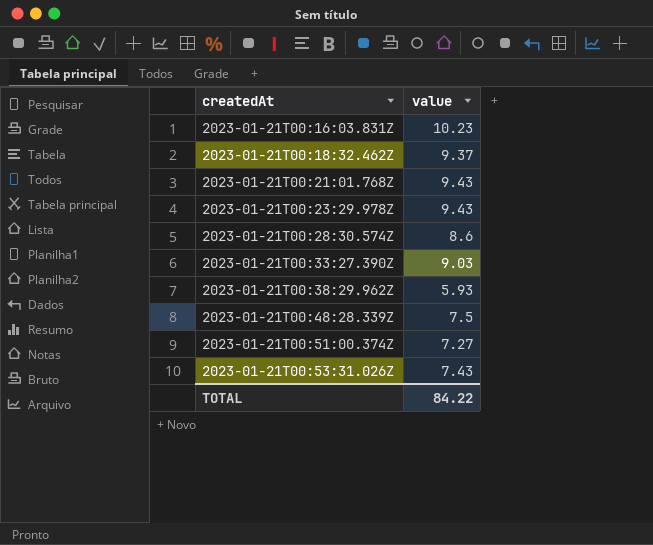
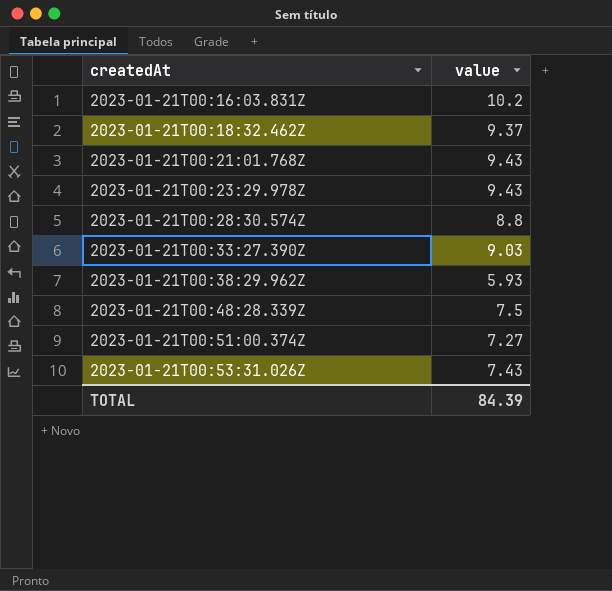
2023-01-21T00:16:03.831Z | value: 10.23 -> 10.2
2023-01-21T00:28:30.574Z | value: 8.6 -> 8.8
TOTAL | value: 84.22 -> 84.39

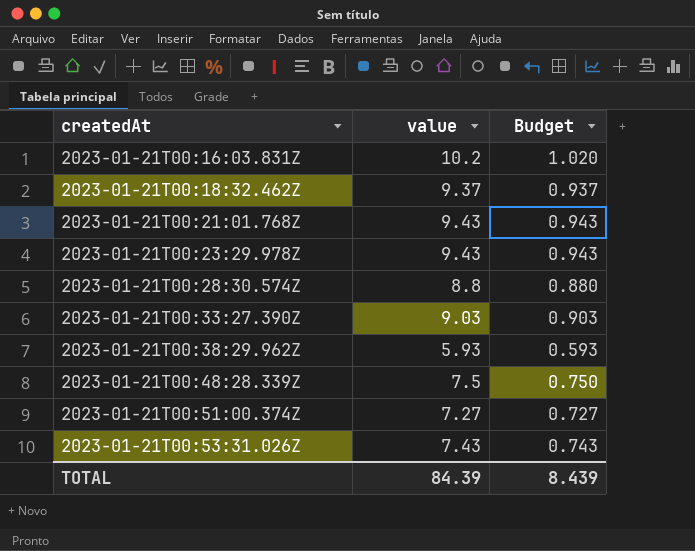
column Budget | formula: none -> [value] * 0.1

